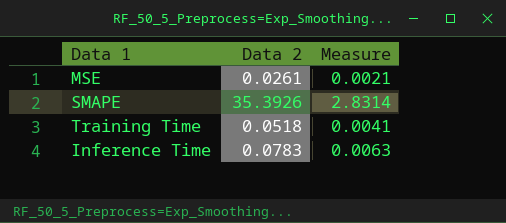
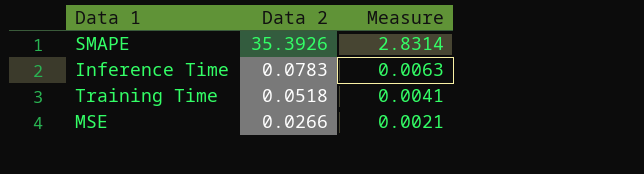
row order: none -> Data 2 descending
MSE | Data 2: 0.0261 -> 0.0266

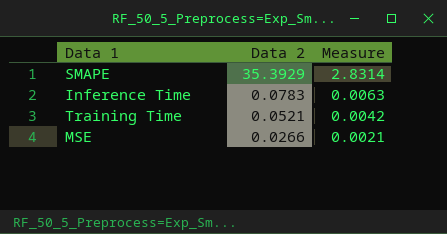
SMAPE | Data 2: 35.3926 -> 35.3929
Training Time | Data 2: 0.0518 -> 0.0521
Training Time | Measure: 0.0041 -> 0.0042

